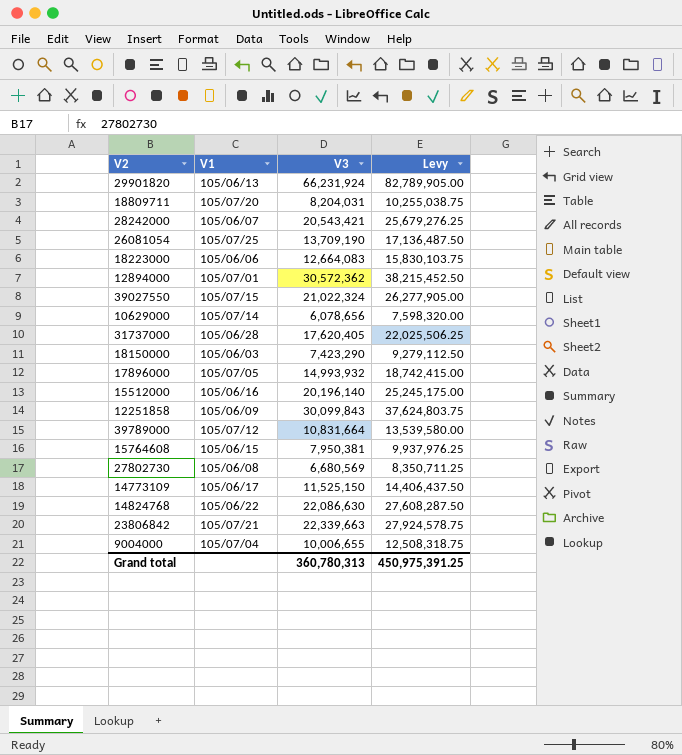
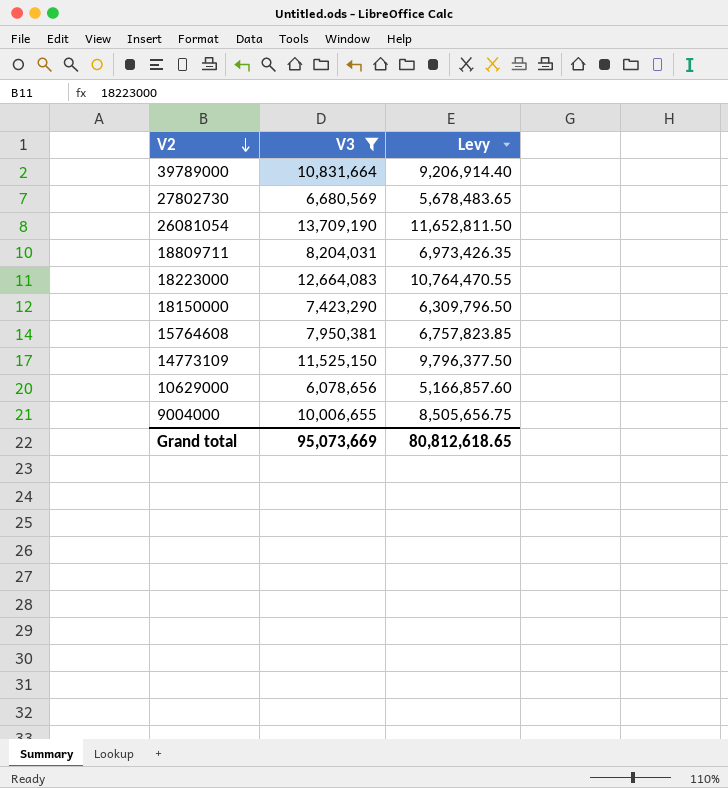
filter: none -> V3 <= 13,709,190
row order: none -> V2 descending
column V1 | position: 2 -> none
column Levy | formula: [V3] * 1.25 -> [V3] * 0.85
Grand total | V3: 360,780,313 -> 95,073,669
Grand total | Levy: 450,975,391.25 -> 80,812,618.65

